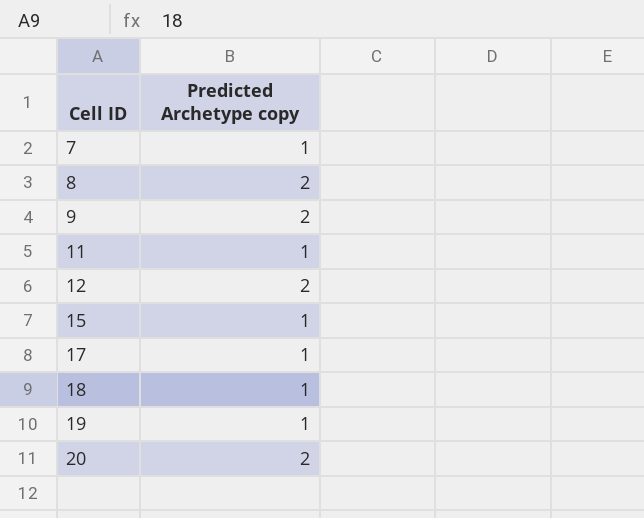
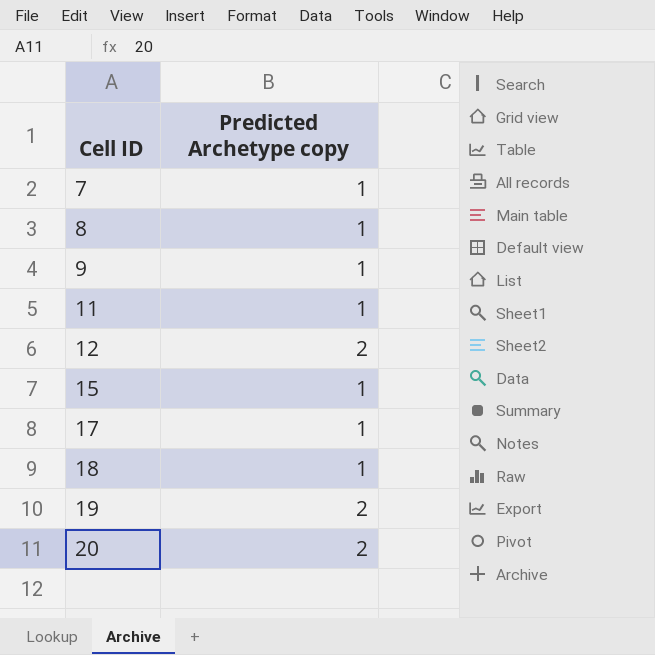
8 | Predicted Archetype copy: 2 -> 1
9 | Predicted Archetype copy: 2 -> 1
19 | Predicted Archetype copy: 1 -> 2

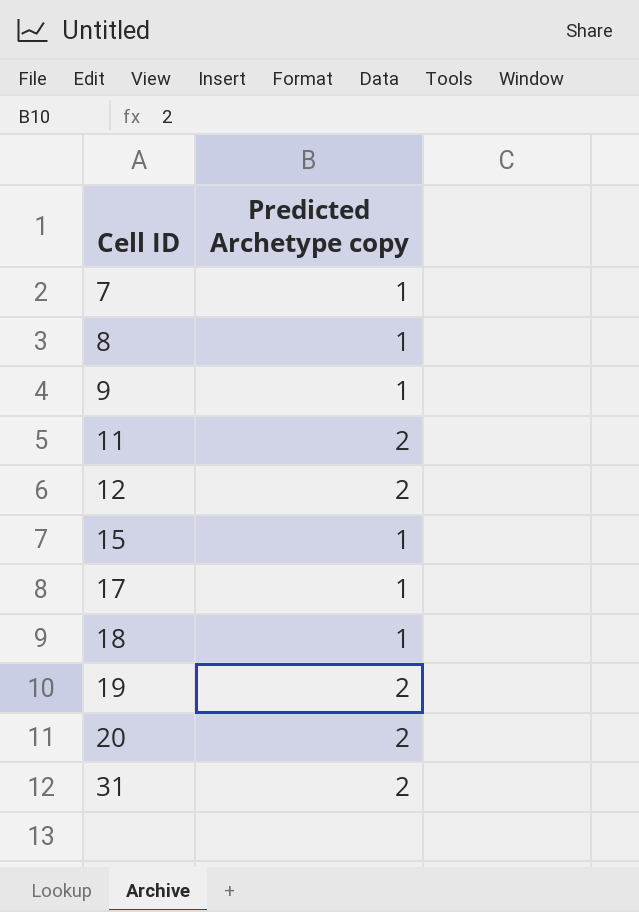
11 | Predicted Archetype copy: 1 -> 2
row 31: none -> 2

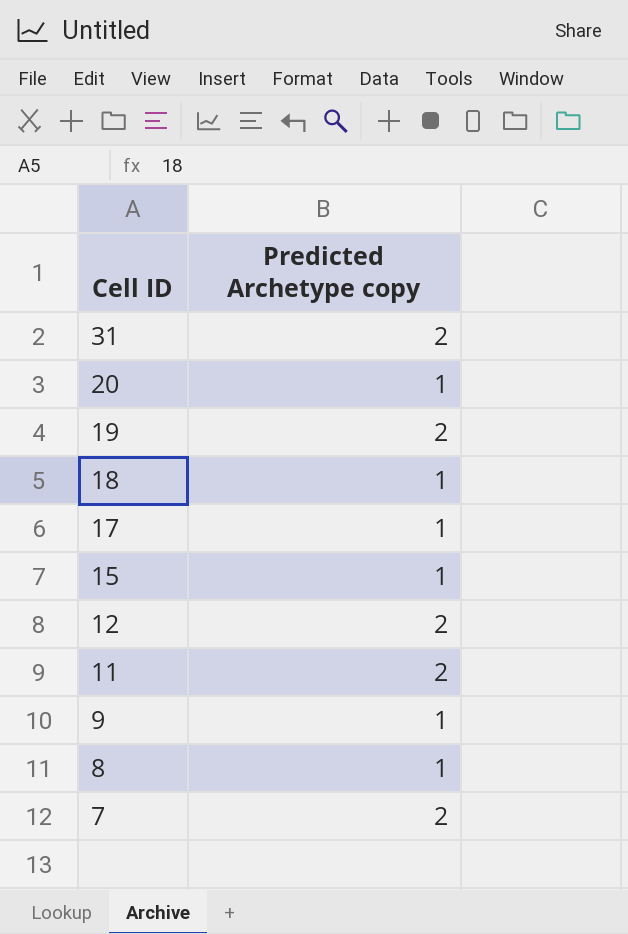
row order: Cell ID ascending -> Cell ID descending
20 | Predicted Archetype copy: 2 -> 1
7 | Predicted Archetype copy: 1 -> 2

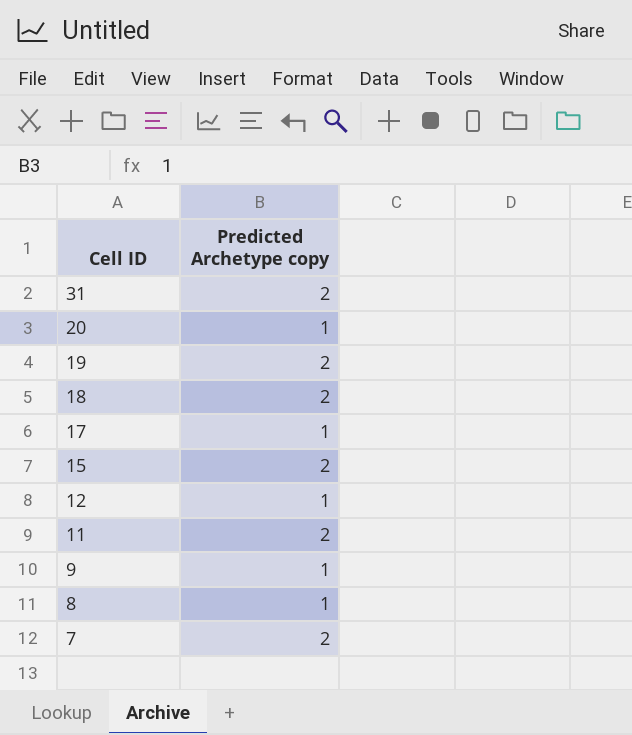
18 | Predicted Archetype copy: 1 -> 2
15 | Predicted Archetype copy: 1 -> 2
12 | Predicted Archetype copy: 2 -> 1

